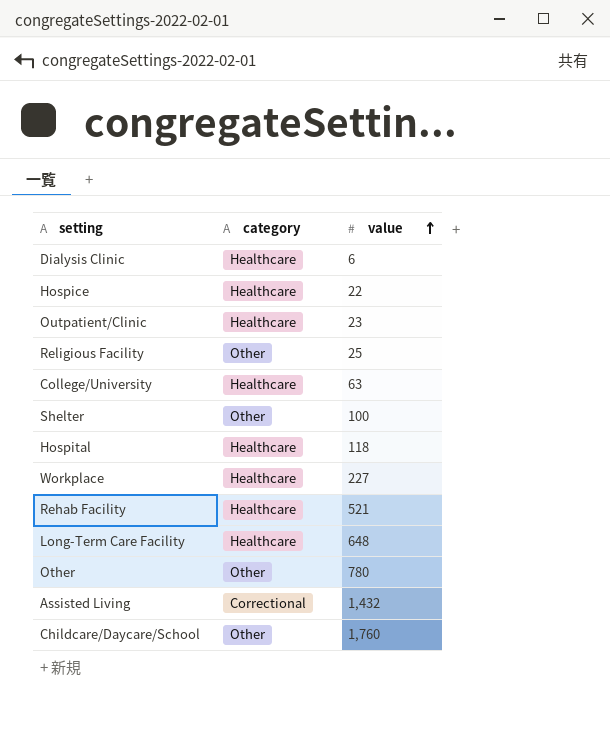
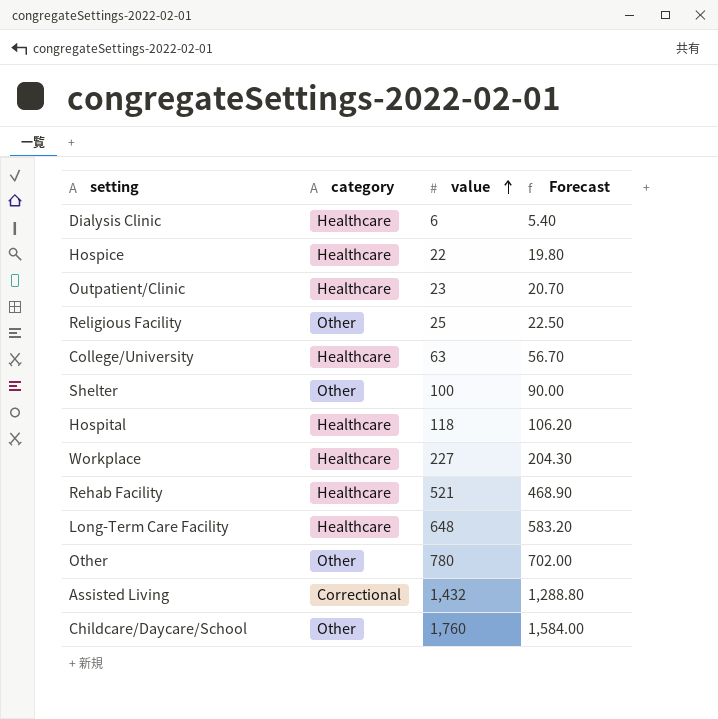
column Forecast | formula: none -> [value] * 0.9

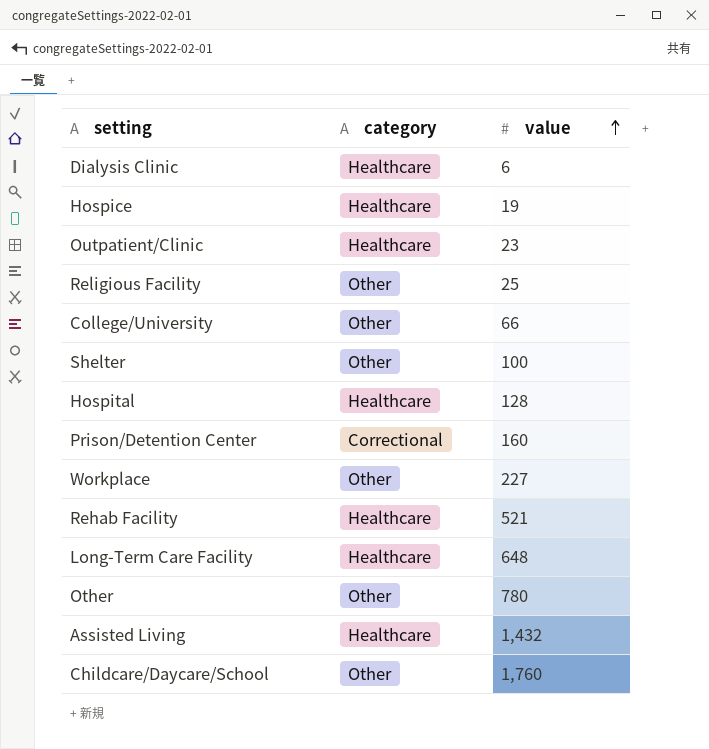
column Forecast | formula: [value] * 0.9 -> none
Hospice | value: 22 -> 19
College/University | category: Healthcare -> Other
College/University | value: 63 -> 66
Hospital | value: 118 -> 128
row Prison/Detention Center: none -> Correctional | 160
Workplace | category: Healthcare -> Other
Assisted Living | category: Correctional -> Healthcare

